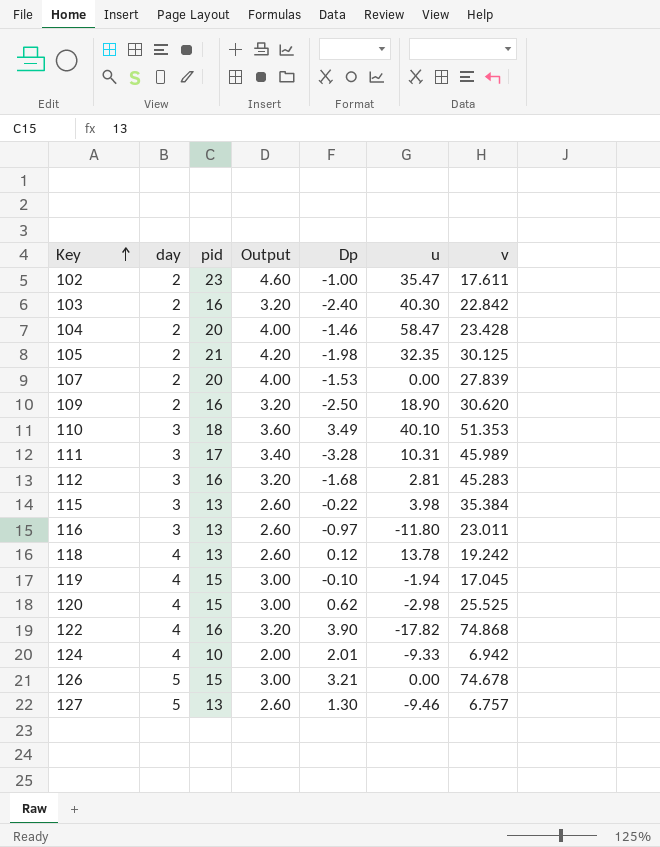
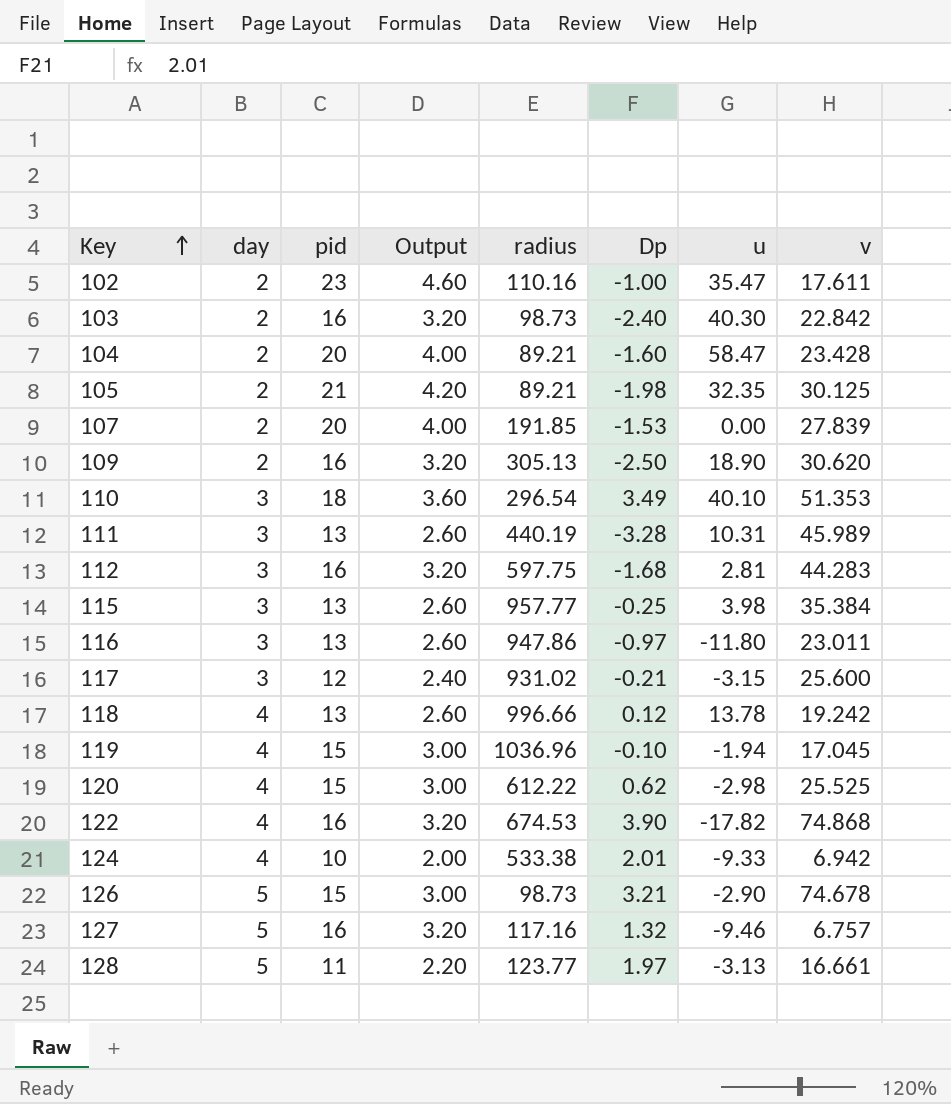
column radius | position: none -> 5
104 | Dp: -1.46 -> -1.60
111 | pid: 17 -> 13
111 | Output: 3.40 -> 2.60
112 | v: 45.283 -> 44.283
115 | Dp: -0.22 -> -0.25
row 117: none -> 3 | 12 | 2.40 | 931.02 | -0.21 | -3.15 | 25.600
126 | u: 0.00 -> -2.90
127 | pid: 13 -> 16
127 | Output: 2.60 -> 3.20
127 | Dp: 1.30 -> 1.32
row 128: none -> 5 | 11 | 2.20 | 123.77 | 1.97 | -3.13 | 16.661

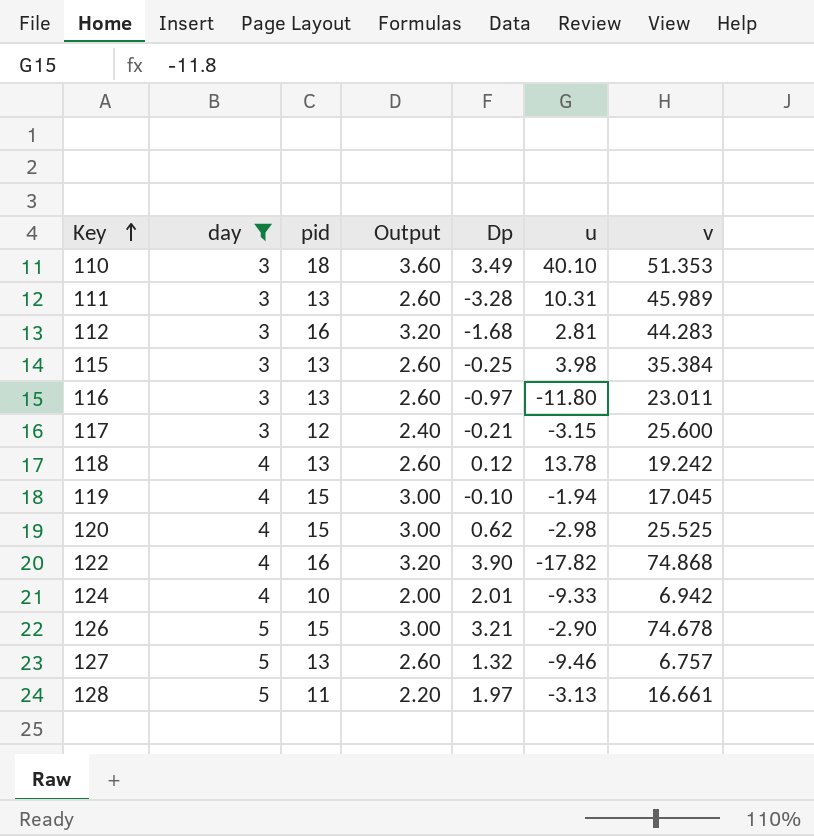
filter: none -> day != 2
column radius | position: 5 -> none
127 | pid: 16 -> 13
127 | Output: 3.20 -> 2.60

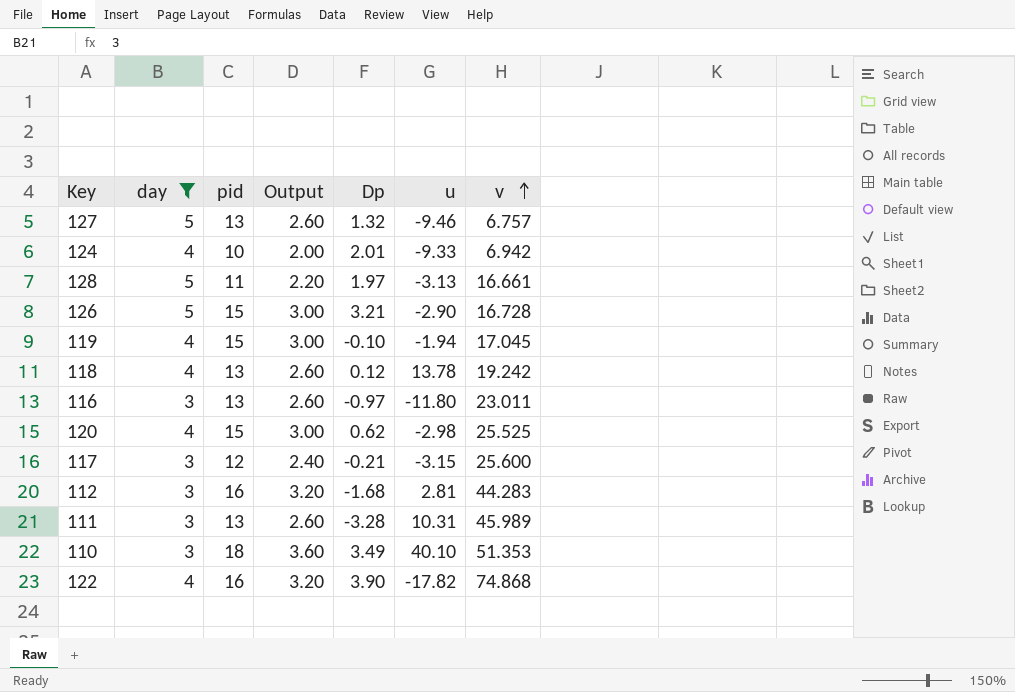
row order: Key ascending -> v ascending
row 115: 3 | 13 | 2.60 | -0.25 | 3.98 | 35.384 -> none
126 | v: 74.678 -> 16.728

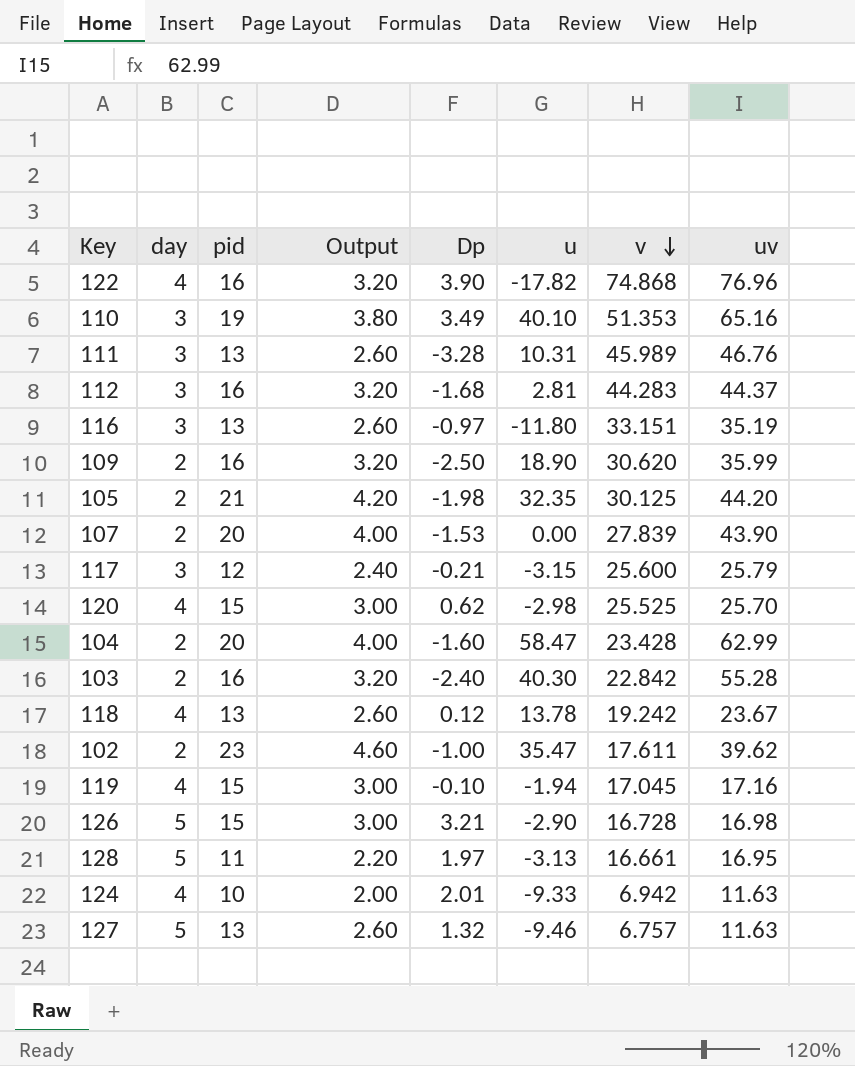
filter: day != 2 -> none
row order: v ascending -> v descending
column uv | position: none -> 8
110 | pid: 18 -> 19
110 | Output: 3.60 -> 3.80
116 | v: 23.011 -> 33.151

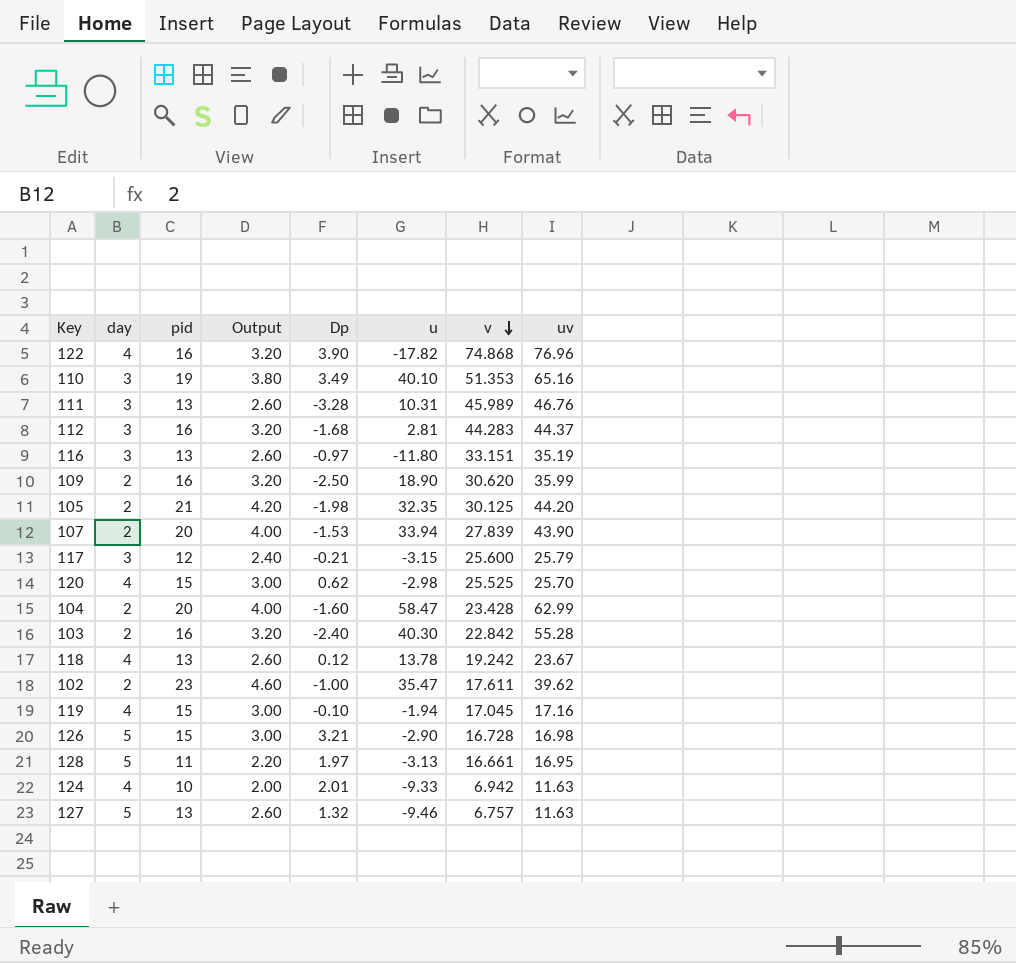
107 | u: 0.00 -> 33.94

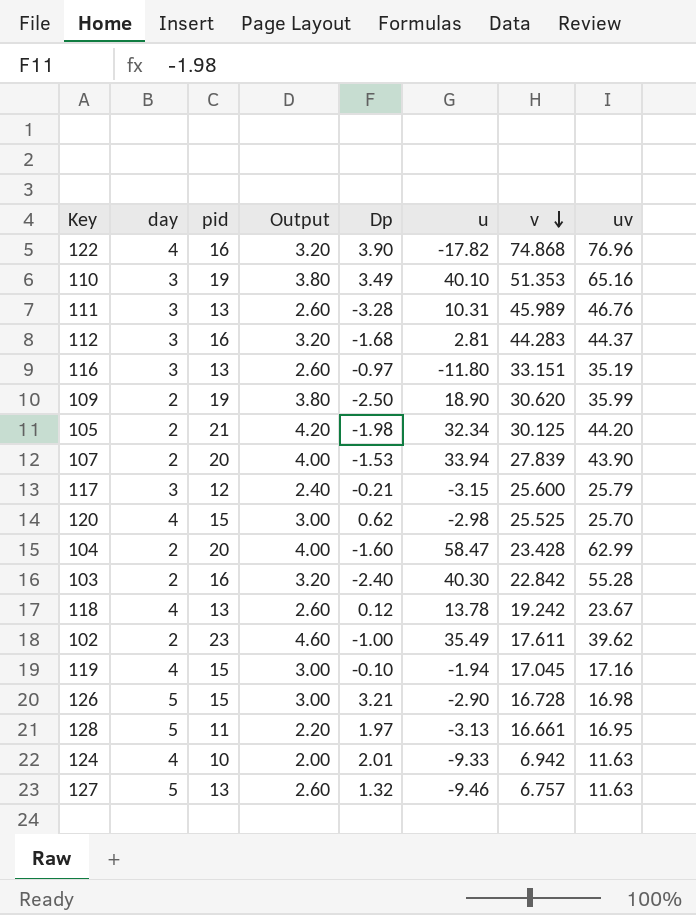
109 | pid: 16 -> 19
109 | Output: 3.20 -> 3.80
105 | u: 32.35 -> 32.34
102 | u: 35.47 -> 35.49

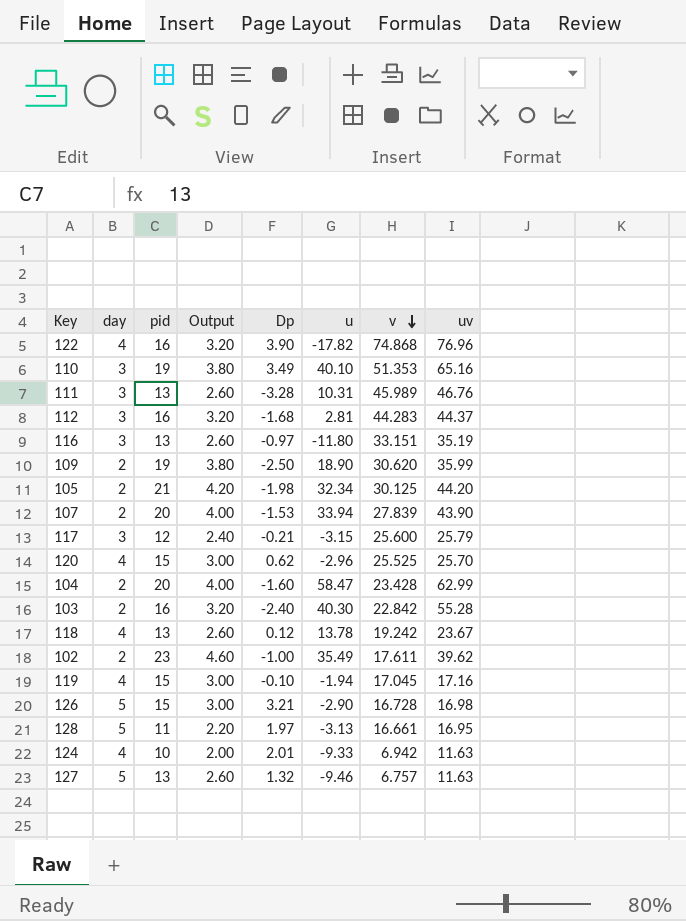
120 | u: -2.98 -> -2.96

